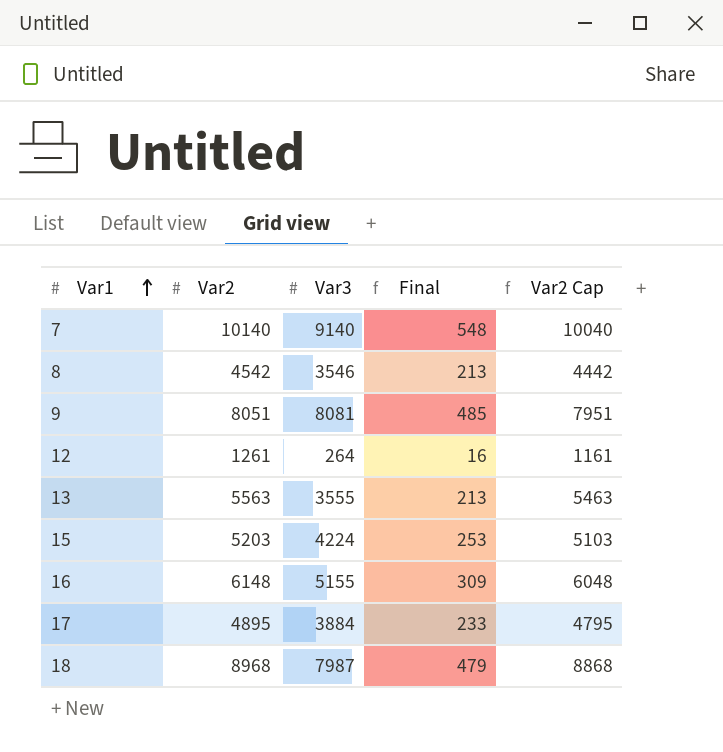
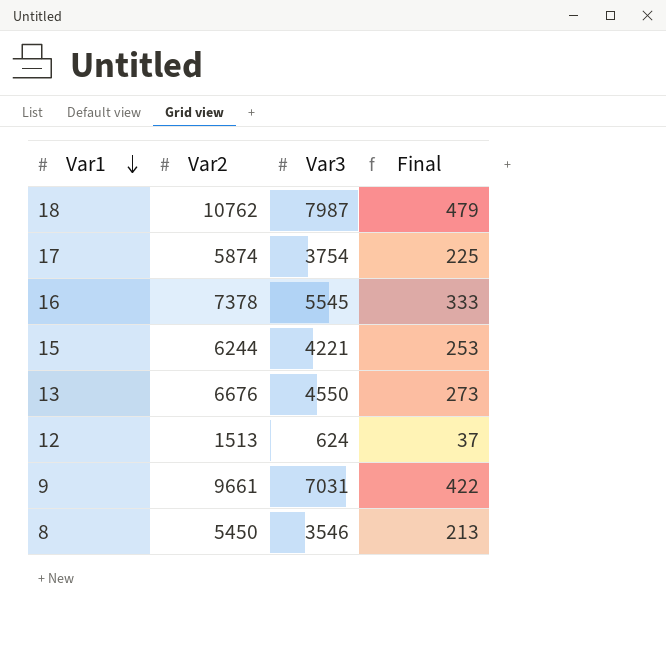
row order: Var1 ascending -> Var1 descending
column Var2 Cap | formula: [Var2] - 100 -> none
row 7: 10140 | 9140 | 548 | 10040 -> none
18 | Var2: 8968 -> 10762
17 | Var2: 4895 -> 5874
17 | Var3: 3884 -> 3754
17 | Final: 233 -> 225
16 | Var2: 6148 -> 7378
16 | Var3: 5155 -> 5545
16 | Final: 309 -> 333
15 | Var2: 5203 -> 6244
15 | Var3: 4224 -> 4221
13 | Var2: 5563 -> 6676
13 | Var3: 3555 -> 4550
13 | Final: 213 -> 273
12 | Var2: 1261 -> 1513
12 | Var3: 264 -> 624
12 | Final: 16 -> 37
9 | Var2: 8051 -> 9661
9 | Var3: 8081 -> 7031
9 | Final: 485 -> 422
8 | Var2: 4542 -> 5450

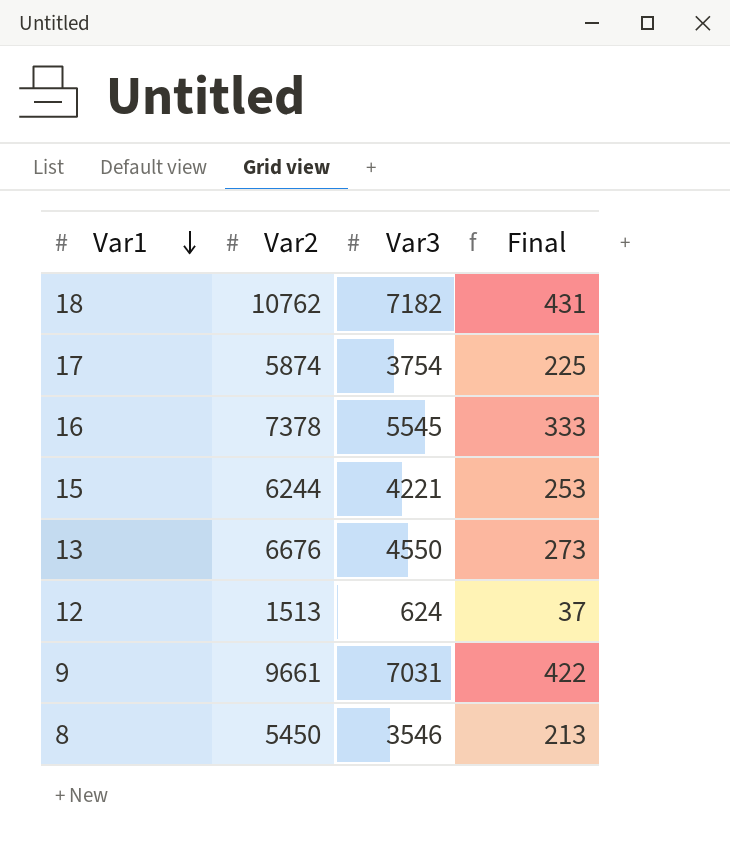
18 | Var3: 7987 -> 7182
18 | Final: 479 -> 431

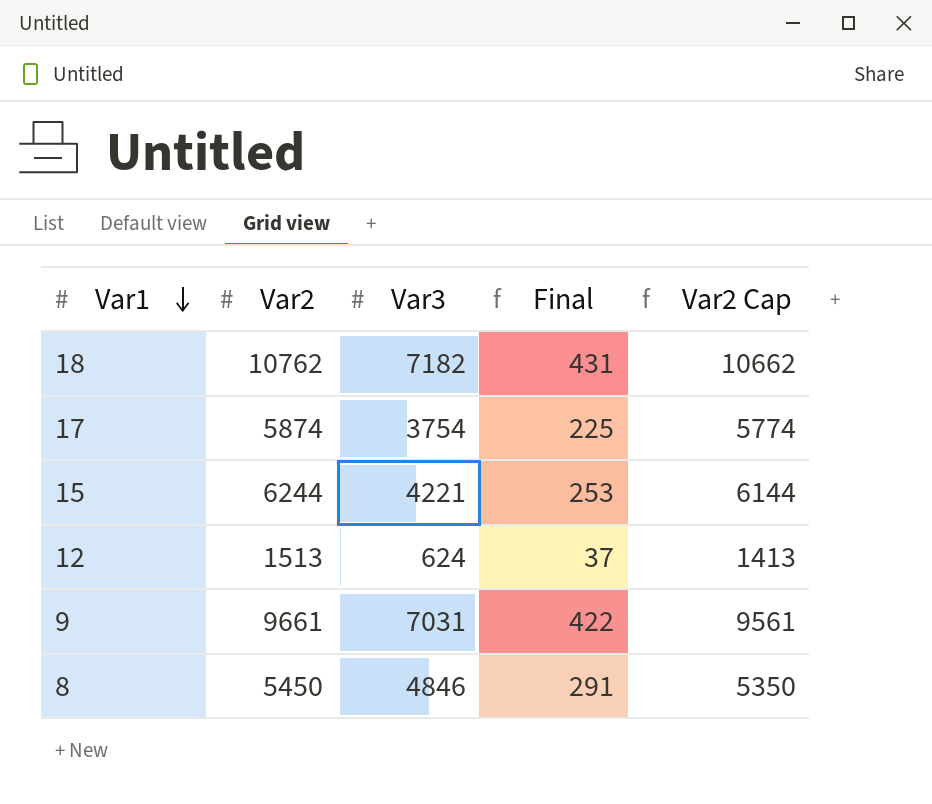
column Var2 Cap | formula: none -> [Var2] - 100
row 16: 7378 | 5545 | 333 -> none
row 13: 6676 | 4550 | 273 -> none
8 | Var3: 3546 -> 4846
8 | Final: 213 -> 291

